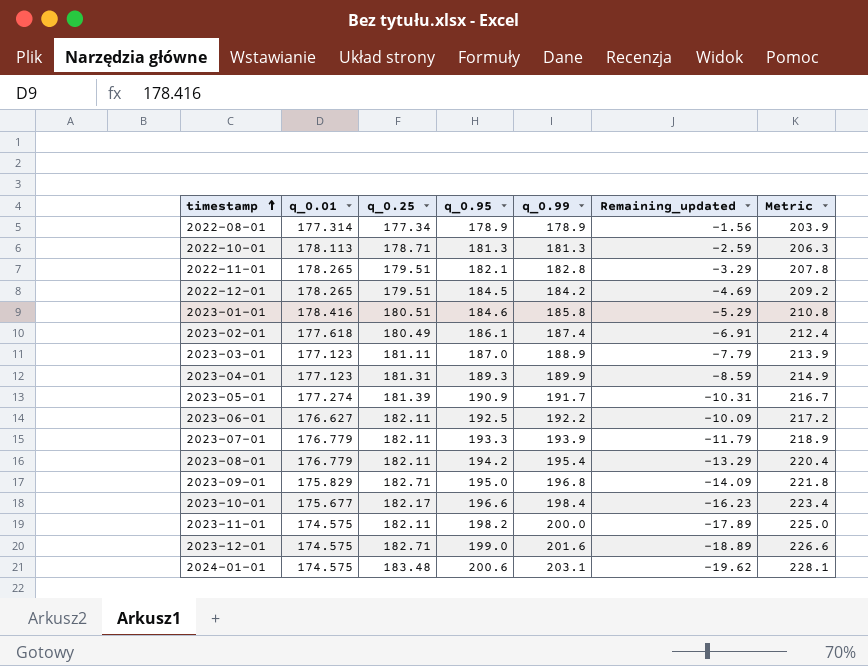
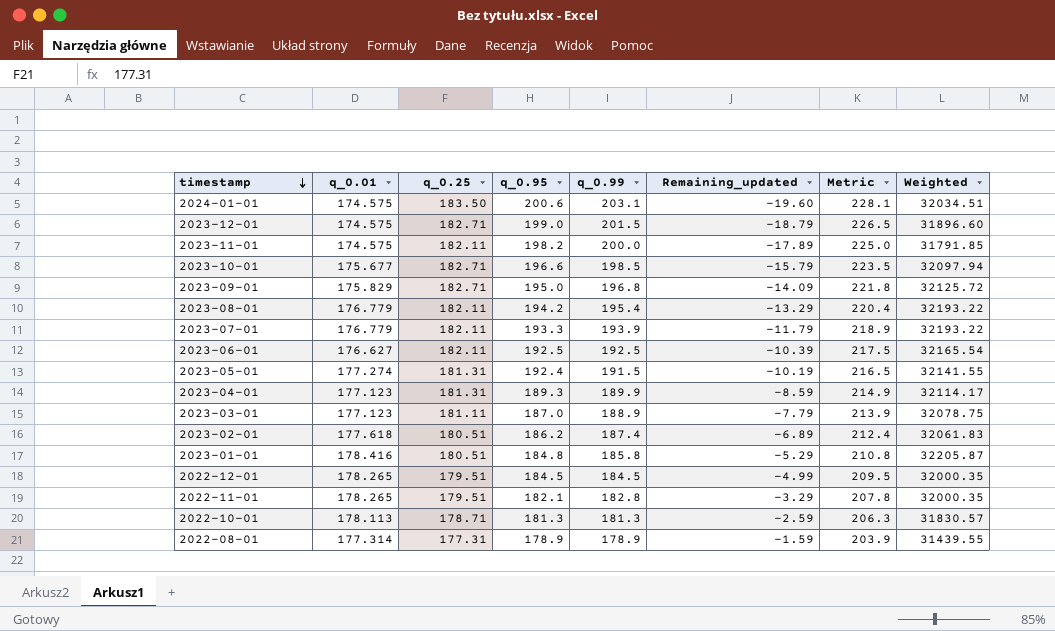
row order: timestamp ascending -> timestamp descending
column Weighted | formula: none -> [q_0.01] * [q_0.25]
2024-01-01 | q_0.25: 183.48 -> 183.50
2024-01-01 | Remaining_updated: -19.62 -> -19.60
2023-12-01 | q_0.99: 201.6 -> 201.5
2023-12-01 | Remaining_updated: -18.89 -> -18.79
2023-12-01 | Metric: 226.6 -> 226.5
2023-10-01 | q_0.25: 182.17 -> 182.71
2023-10-01 | q_0.99: 198.4 -> 198.5
2023-10-01 | Remaining_updated: -16.23 -> -15.79
2023-10-01 | Metric: 223.4 -> 223.5
2023-06-01 | q_0.99: 192.2 -> 192.5
2023-06-01 | Remaining_updated: -10.09 -> -10.39
2023-06-01 | Metric: 217.2 -> 217.5
2023-05-01 | q_0.25: 181.39 -> 181.31
2023-05-01 | q_0.95: 190.9 -> 192.4
2023-05-01 | q_0.99: 191.7 -> 191.5
2023-05-01 | Remaining_updated: -10.31 -> -10.19
2023-05-01 | Metric: 216.7 -> 216.5
2023-02-01 | q_0.25: 180.49 -> 180.51
2023-02-01 | q_0.95: 186.1 -> 186.2
2023-02-01 | Remaining_updated: -6.91 -> -6.89
2023-01-01 | q_0.95: 184.6 -> 184.8
2022-12-01 | q_0.99: 184.2 -> 184.5
2022-12-01 | Remaining_updated: -4.69 -> -4.99
2022-12-01 | Metric: 209.2 -> 209.5
2022-08-01 | q_0.25: 177.34 -> 177.31
2022-08-01 | Remaining_updated: -1.56 -> -1.59

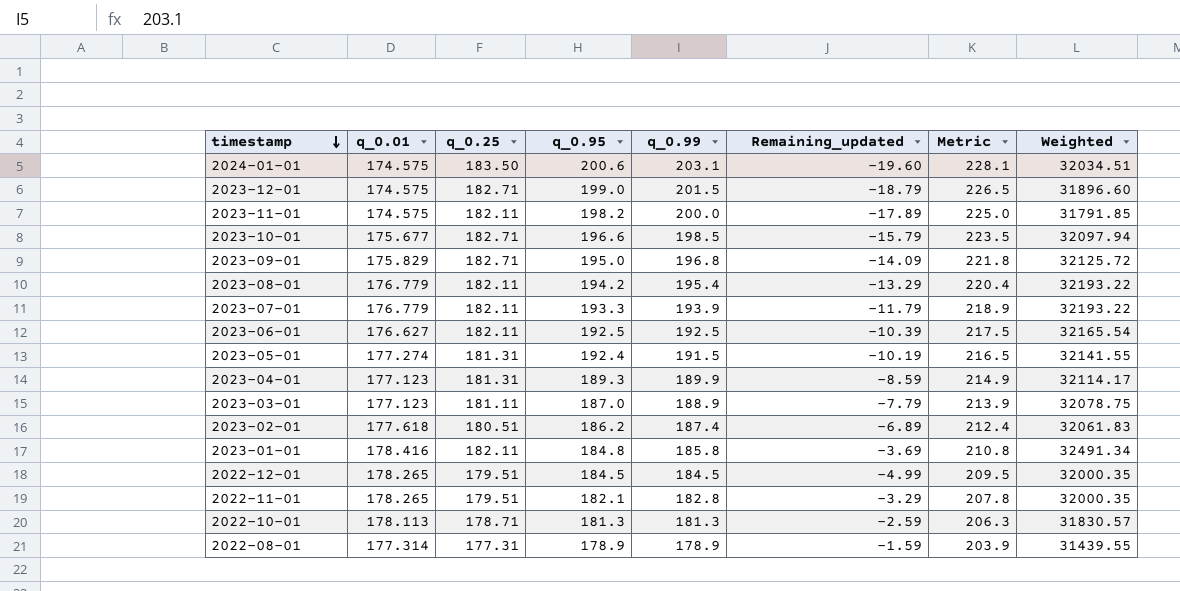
2023-01-01 | q_0.25: 180.51 -> 182.11
2023-01-01 | Remaining_updated: -5.29 -> -3.69
2023-01-01 | Weighted: 32205.87 -> 32491.34

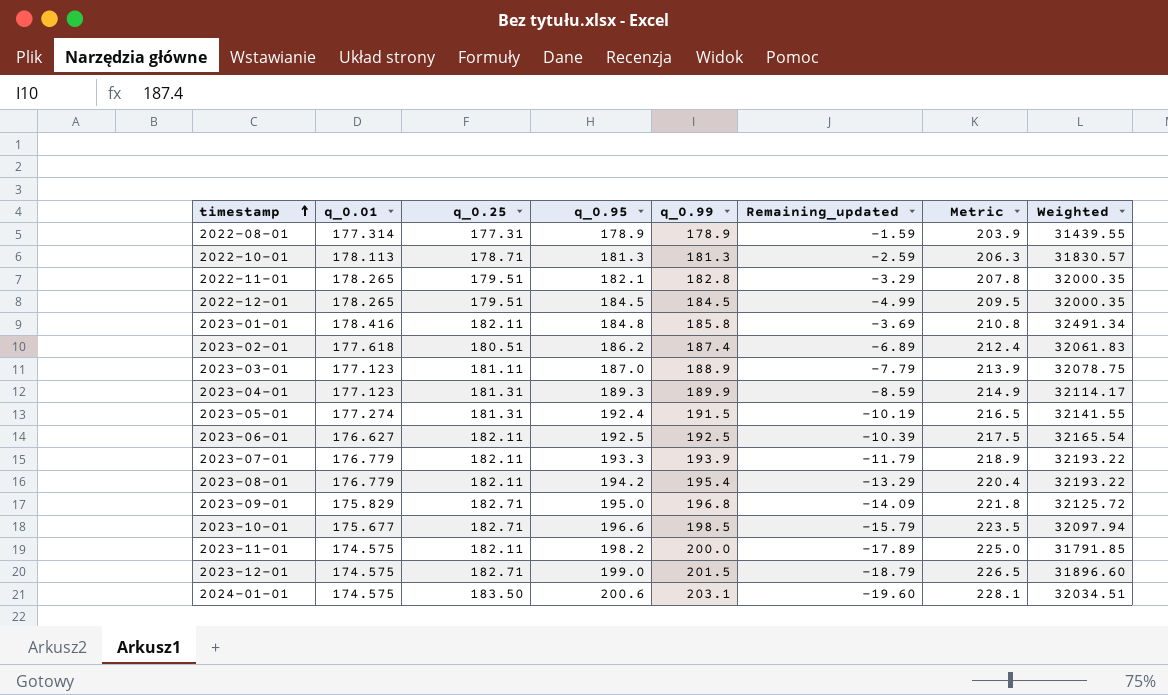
row order: timestamp descending -> timestamp ascending

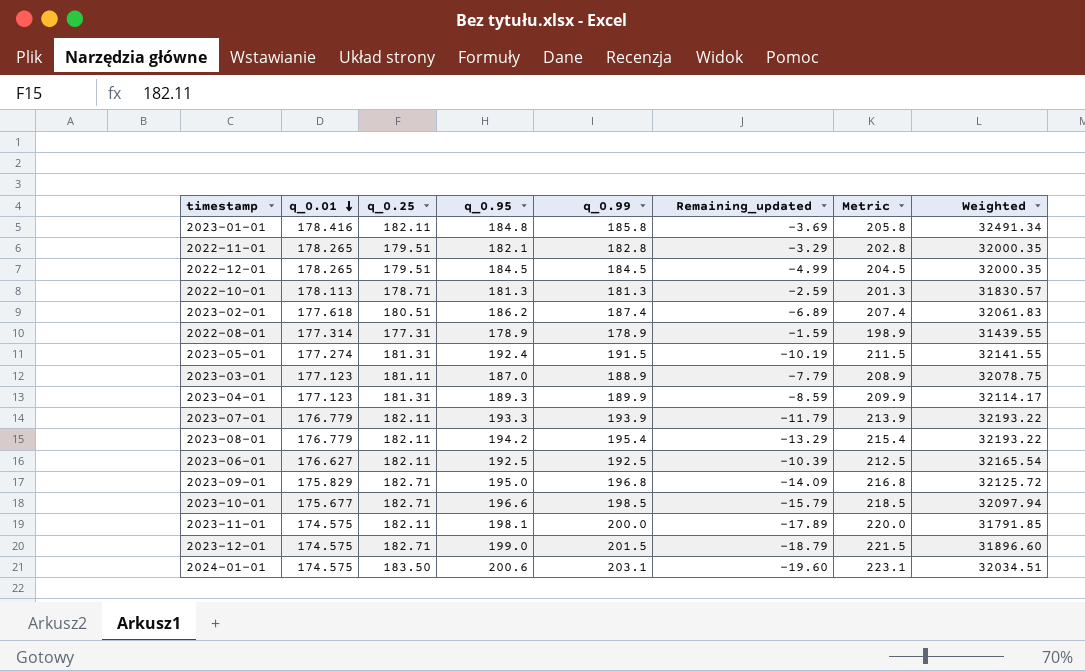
row order: timestamp ascending -> q_0.01 descending
column Metric | formula: [q_0.99] + 25 -> [q_0.99] + 20
2023-11-01 | q_0.95: 198.2 -> 198.1

